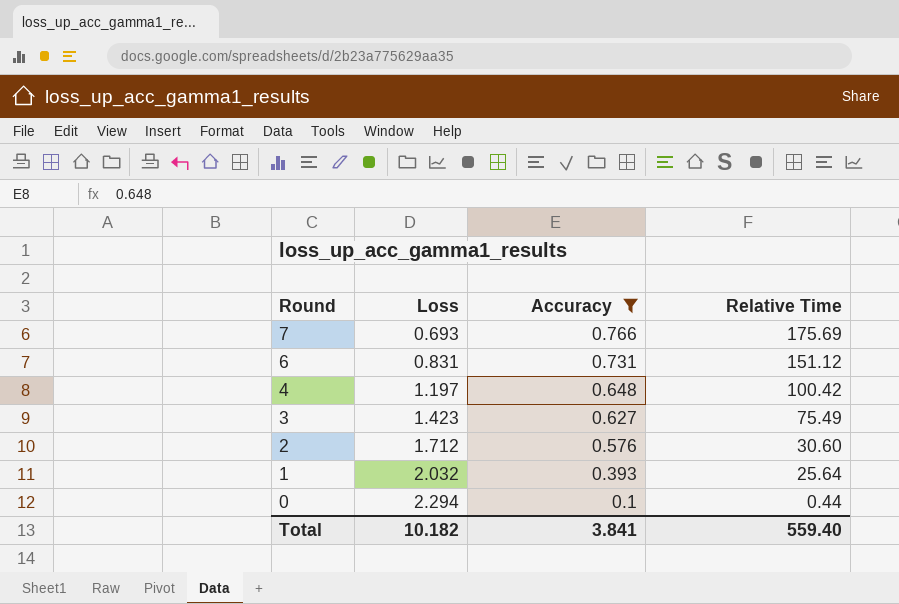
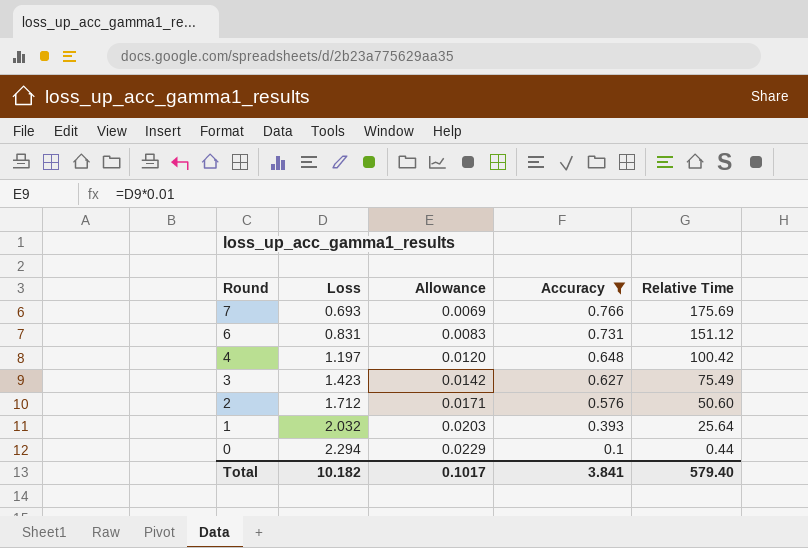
column Allowance | formula: none -> [Loss] * 0.01
2 | Relative Time: 30.60 -> 50.60
Total | Relative Time: 559.40 -> 579.40

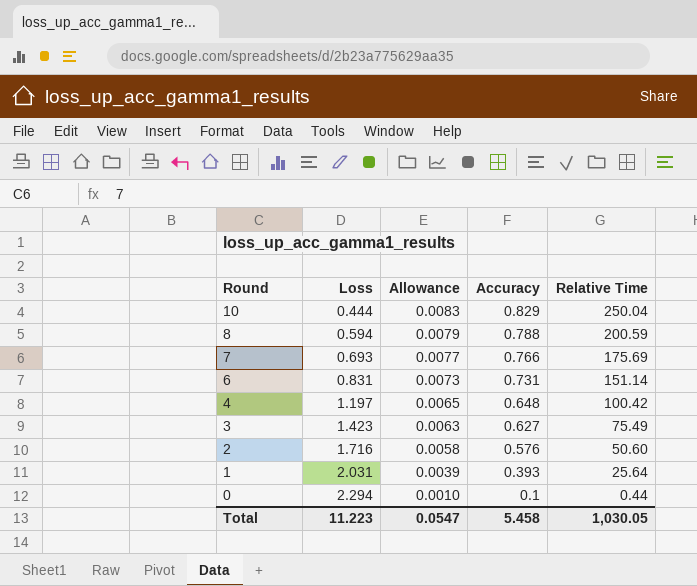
filter: Accuracy <= 0.766 -> none
column Allowance | formula: [Loss] * 0.01 -> [Accuracy] * 0.01
6 | Relative Time: 151.12 -> 151.14
2 | Loss: 1.712 -> 1.716
1 | Loss: 2.032 -> 2.031
Total | Loss: 10.182 -> 11.223
Total | Allowance: 0.1017 -> 0.0547
Total | Accuracy: 3.841 -> 5.458
Total | Relative Time: 579.40 -> 1,030.05

